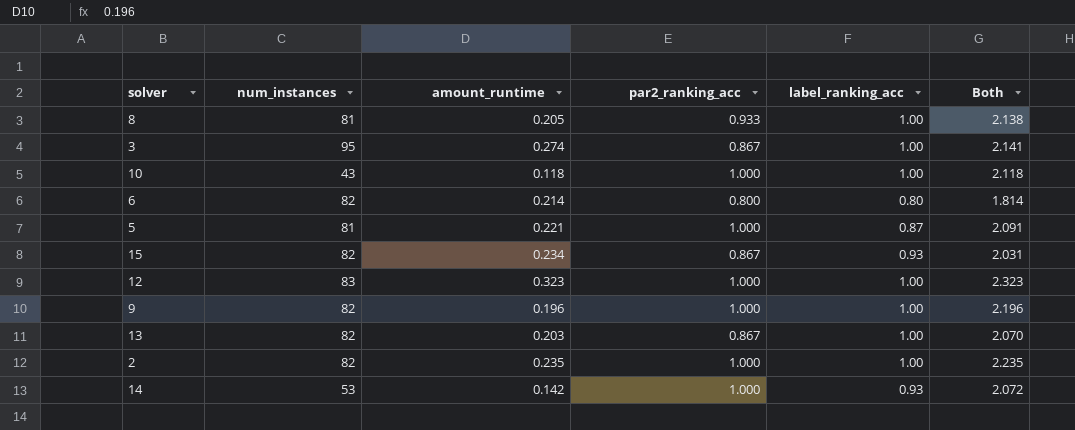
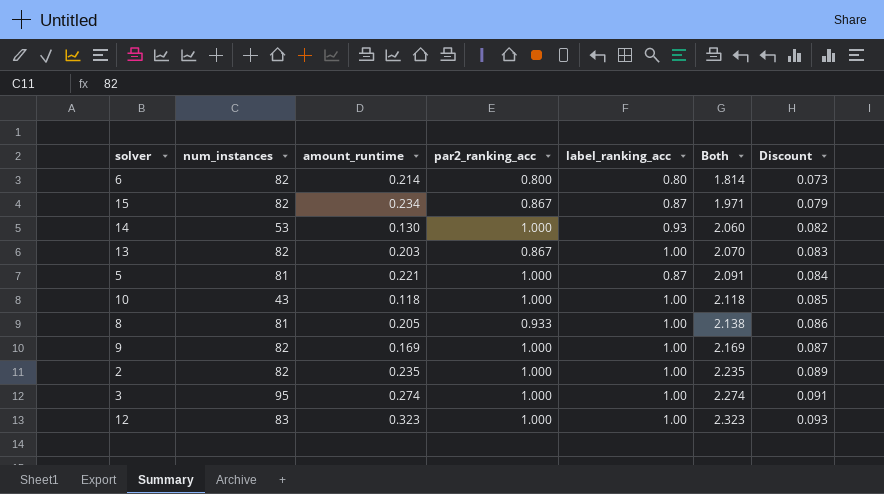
row order: none -> Both ascending
column Discount | formula: none -> [Both] * 0.04
15 | label_ranking_acc: 0.93 -> 0.87
15 | Both: 2.031 -> 1.971
14 | amount_runtime: 0.142 -> 0.130
14 | Both: 2.072 -> 2.060
9 | amount_runtime: 0.196 -> 0.169
9 | Both: 2.196 -> 2.169
3 | par2_ranking_acc: 0.867 -> 1.000
3 | Both: 2.141 -> 2.274

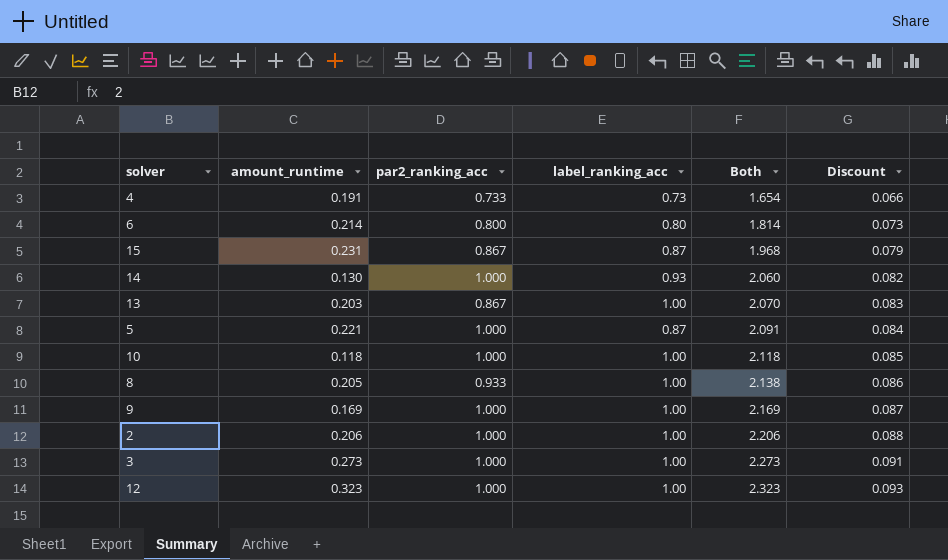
column num_instances | position: 2 -> none
row 4: none -> 0.191 | 0.733 | 0.73 | 1.654 | 0.066
15 | amount_runtime: 0.234 -> 0.231
15 | Both: 1.971 -> 1.968
2 | amount_runtime: 0.235 -> 0.206
2 | Both: 2.235 -> 2.206
2 | Discount: 0.089 -> 0.088
3 | amount_runtime: 0.274 -> 0.273
3 | Both: 2.274 -> 2.273

